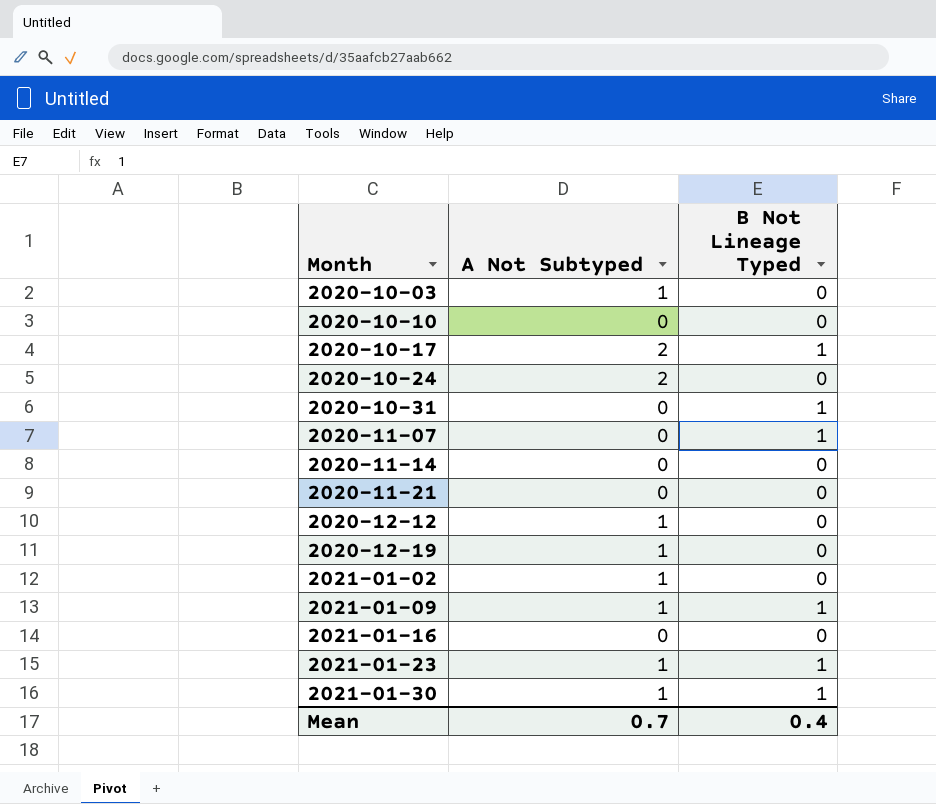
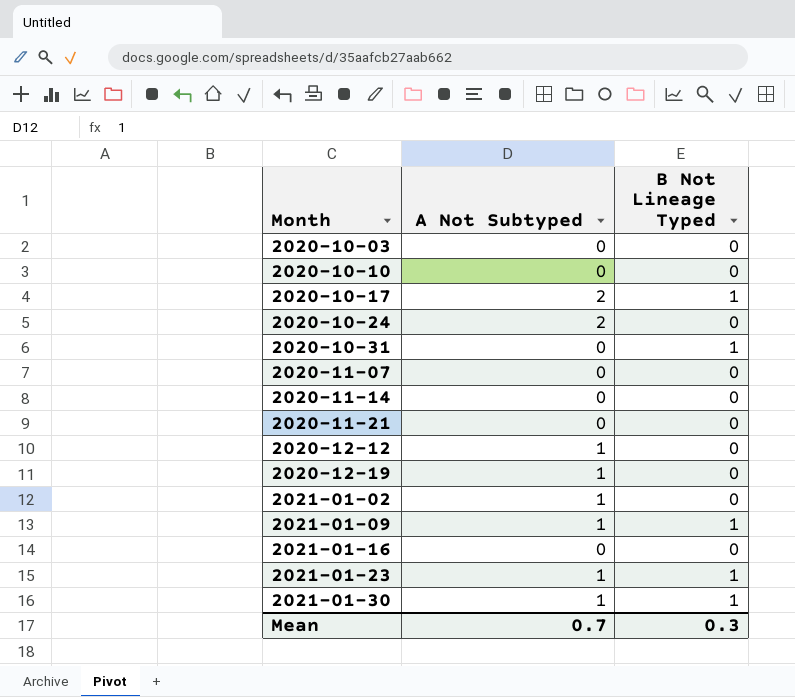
2020-10-03 | A Not Subtyped: 1 -> 0
2020-11-07 | B Not Lineage Typed: 1 -> 0
Mean | B Not Lineage Typed: 0.4 -> 0.3

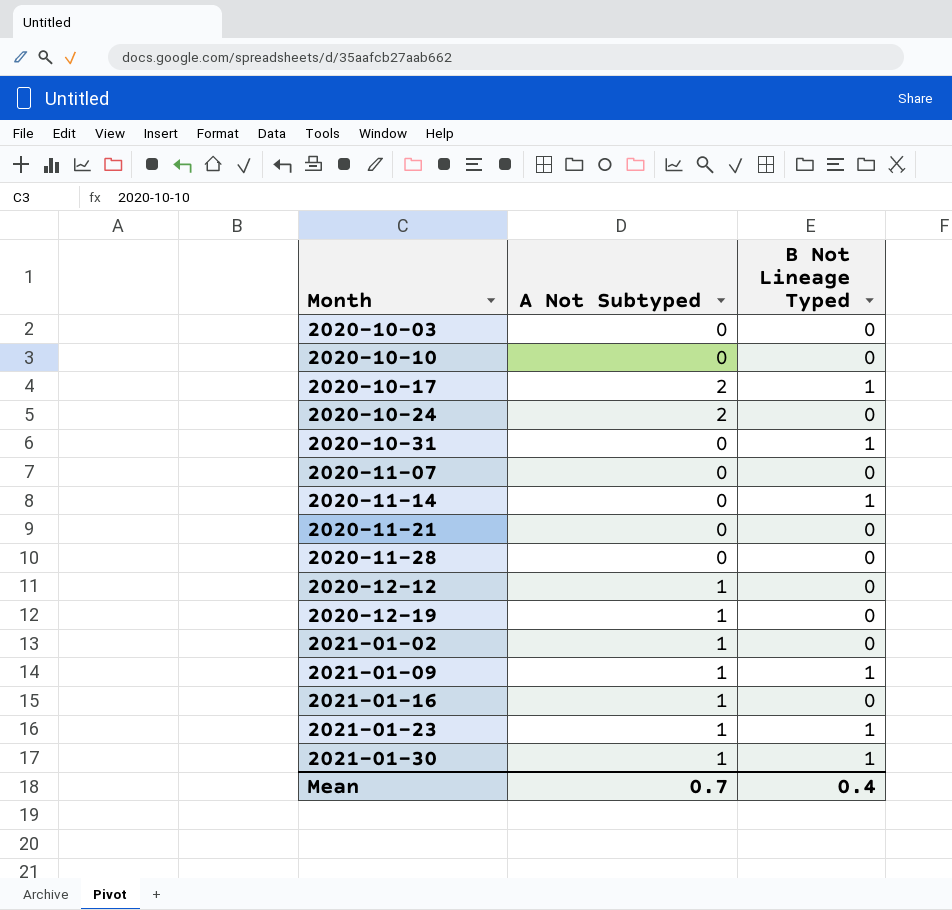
2020-11-14 | B Not Lineage Typed: 0 -> 1
row 2020-11-28: none -> 0 | 0
2021-01-16 | A Not Subtyped: 0 -> 1
Mean | B Not Lineage Typed: 0.3 -> 0.4

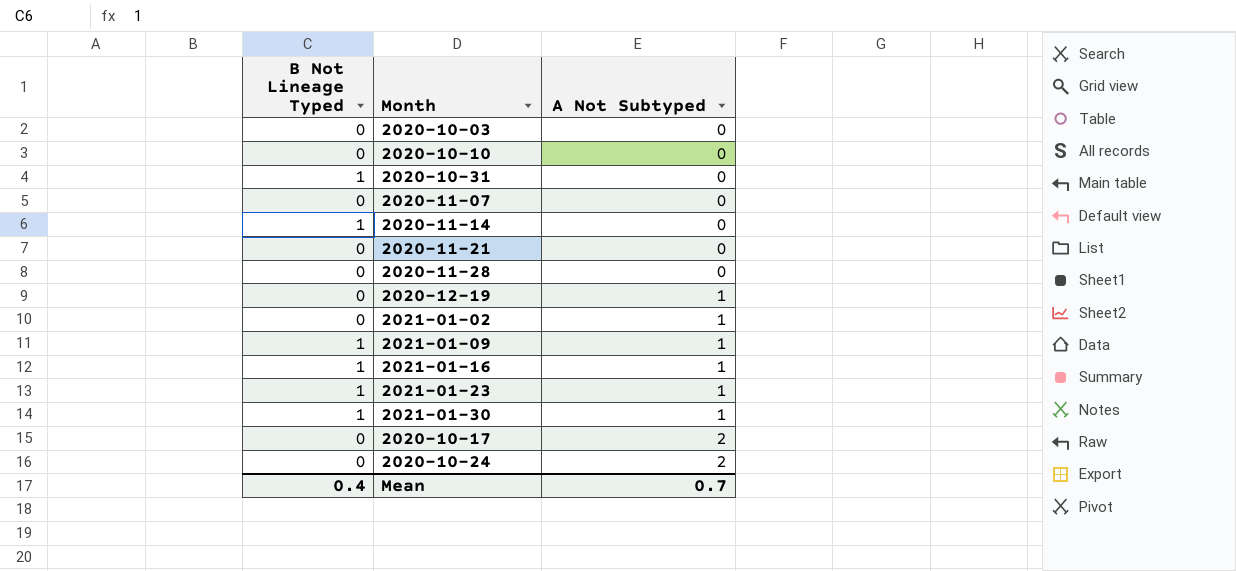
row order: Month ascending -> A Not Subtyped ascending
column B Not Lineage Typed | position: 3 -> 1
row 2020-12-12: 1 | 0 -> none
2021-01-16 | B Not Lineage Typed: 0 -> 1
2020-10-17 | B Not Lineage Typed: 1 -> 0

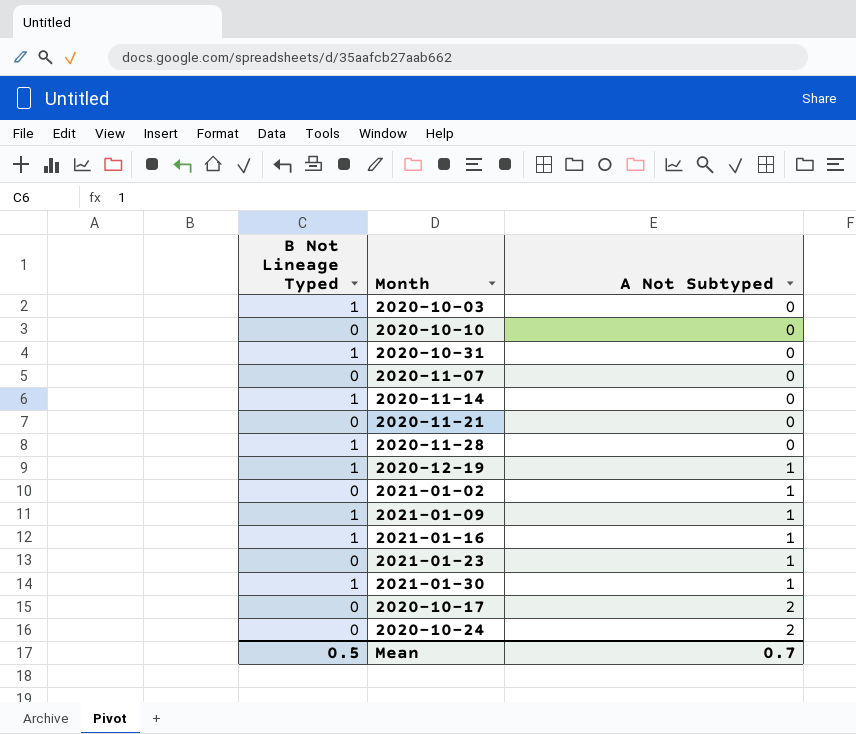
2020-10-03 | B Not Lineage Typed: 0 -> 1
2020-11-28 | B Not Lineage Typed: 0 -> 1
2020-12-19 | B Not Lineage Typed: 0 -> 1
2021-01-23 | B Not Lineage Typed: 1 -> 0
Mean | B Not Lineage Typed: 0.4 -> 0.5

